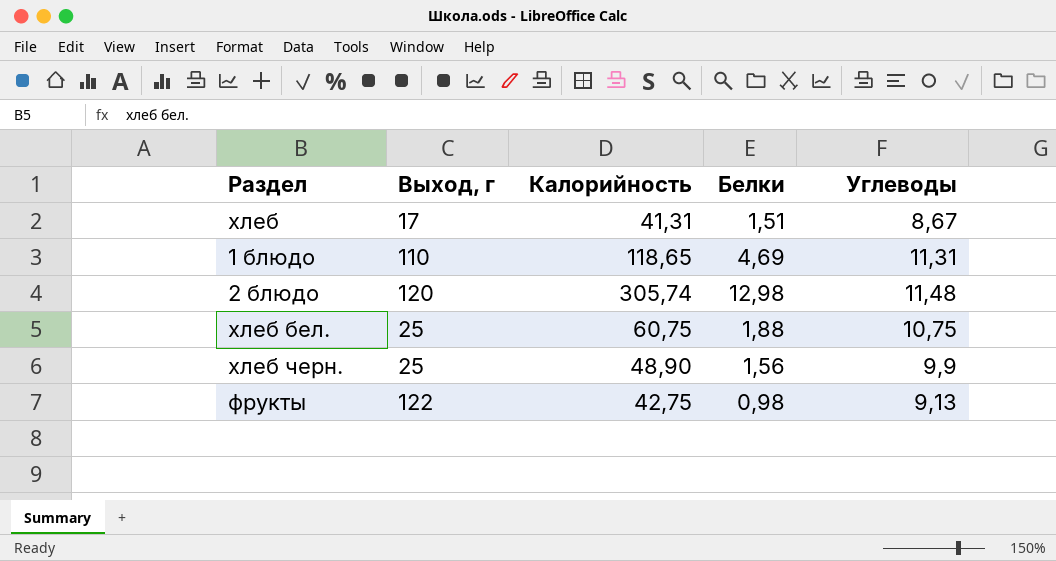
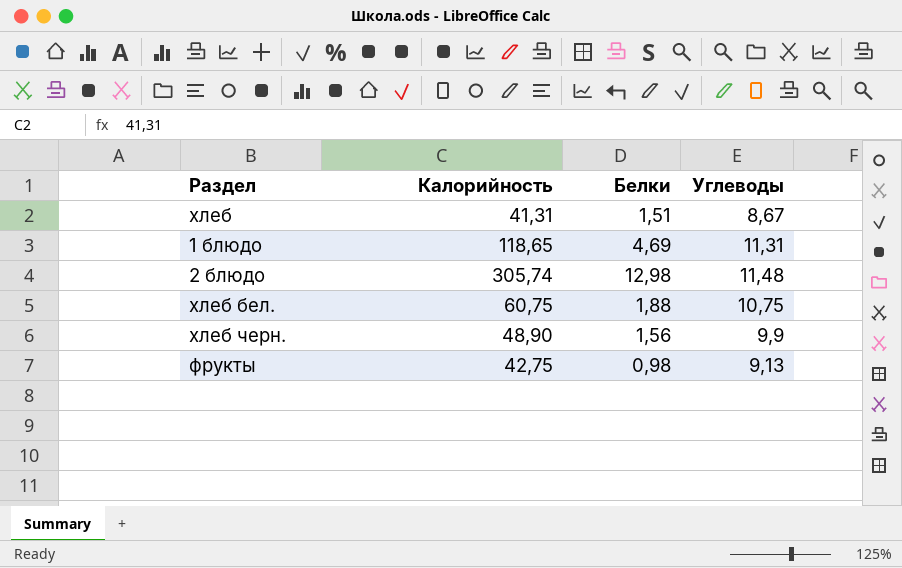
column Выход, г | position: 2 -> none

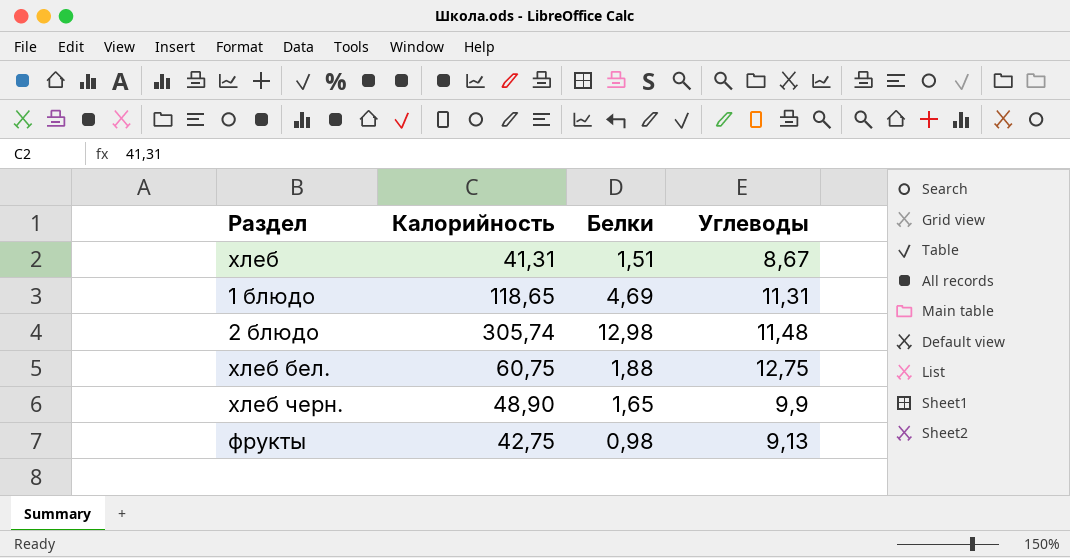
хлеб бел. | Углеводы: 10,75 -> 12,75
хлеб черн. | Белки: 1,56 -> 1,65

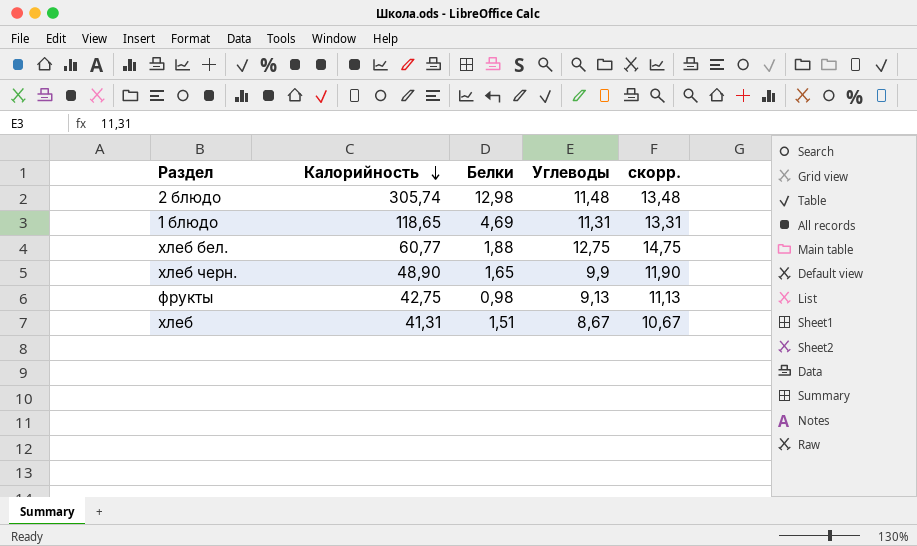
row order: none -> Калорийность descending
column скорр. | formula: none -> [Углеводы] + 2
хлеб бел. | Калорийность: 60,75 -> 60,77

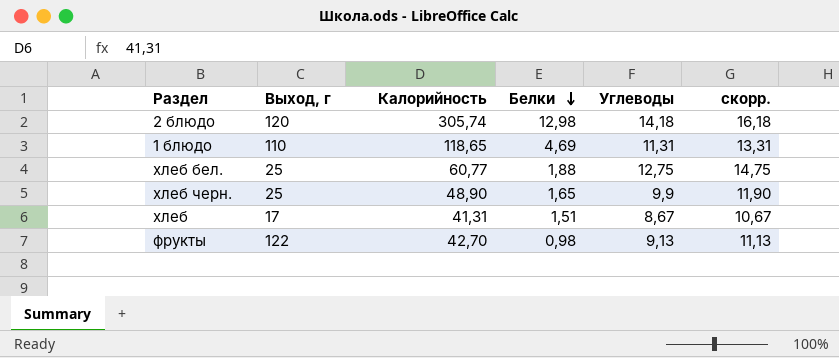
row order: Калорийность descending -> Белки descending
column Выход, г | position: none -> 2
2 блюдо | Углеводы: 11,48 -> 14,18
2 блюдо | скорр.: 13,48 -> 16,18
фрукты | Калорийность: 42,75 -> 42,70

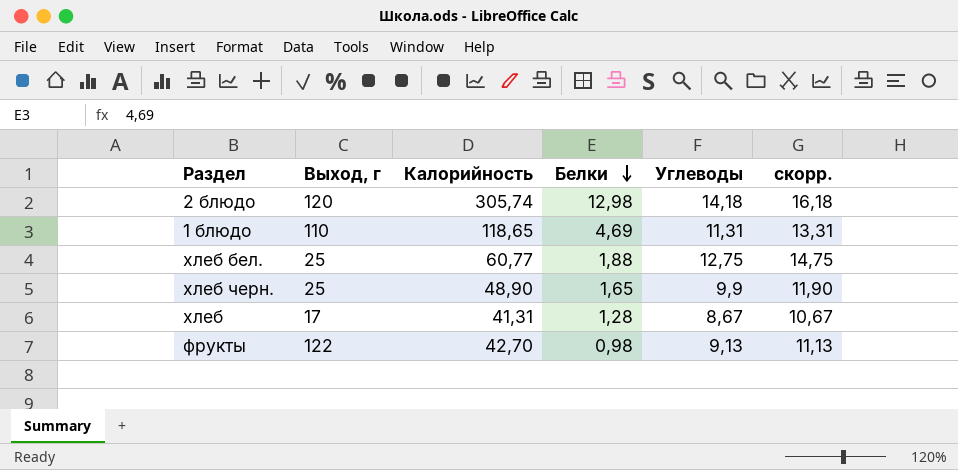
хлеб | Белки: 1,51 -> 1,28

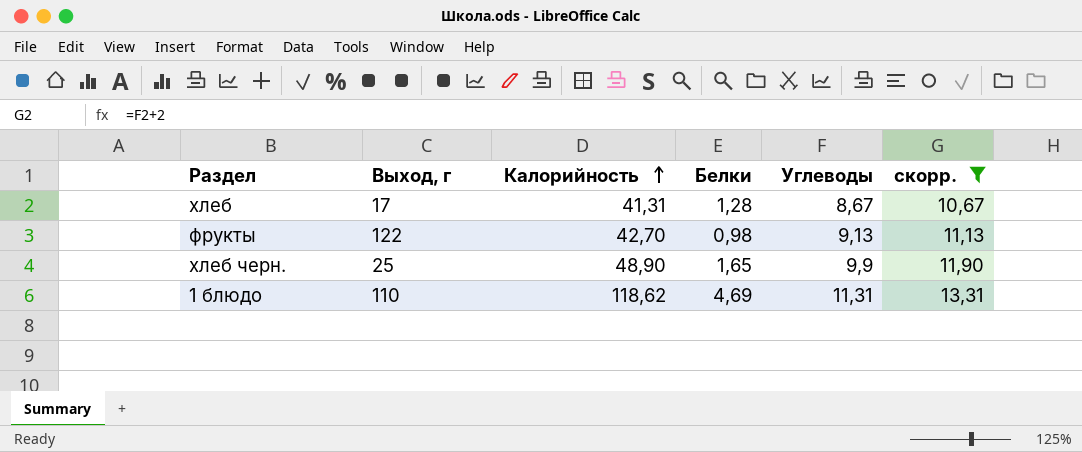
filter: none -> скорр. <= 13,31
row order: Белки descending -> Калорийность ascending
1 блюдо | Калорийность: 118,65 -> 118,62

